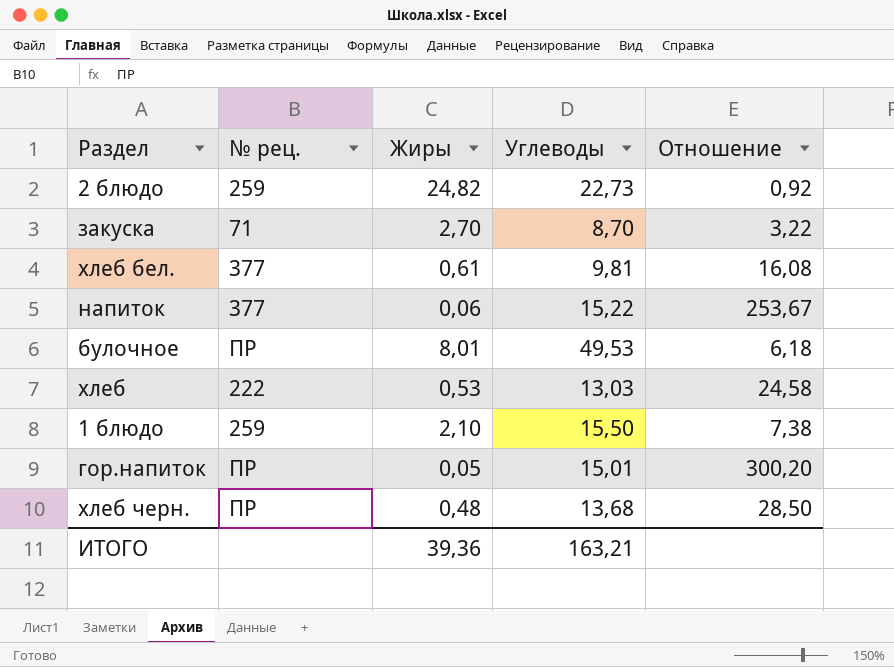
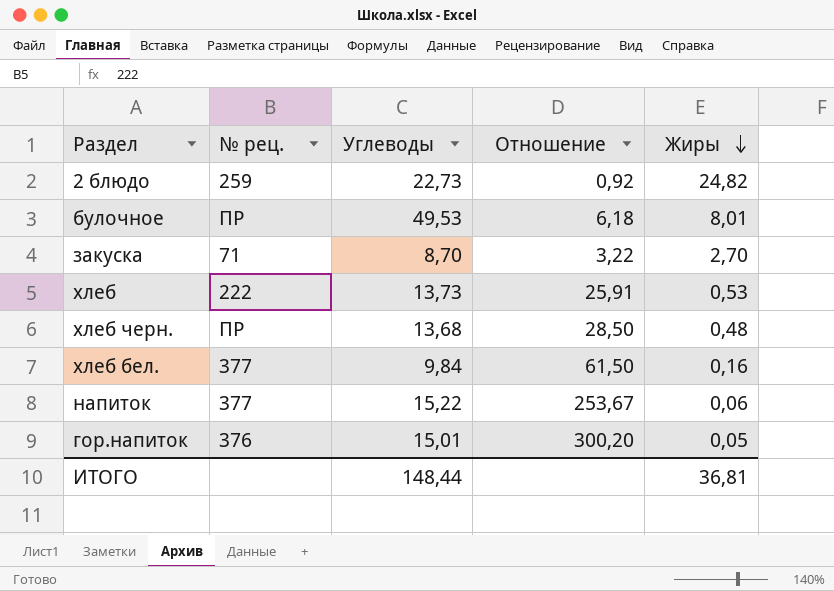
row order: none -> Жиры descending
column Жиры | position: 3 -> 5
row 1 блюдо: 259 | 2,10 | 15,50 | 7,38 -> none
хлеб | Углеводы: 13,03 -> 13,73
хлеб | Отношение: 24,58 -> 25,91
хлеб бел. | Углеводы: 9,81 -> 9,84
хлеб бел. | Отношение: 16,08 -> 61,50
хлеб бел. | Жиры: 0,61 -> 0,16
гор.напиток | № рец.: ПР -> 376
ИТОГО | Углеводы: 163,21 -> 148,44
ИТОГО | Жиры: 39,36 -> 36,81

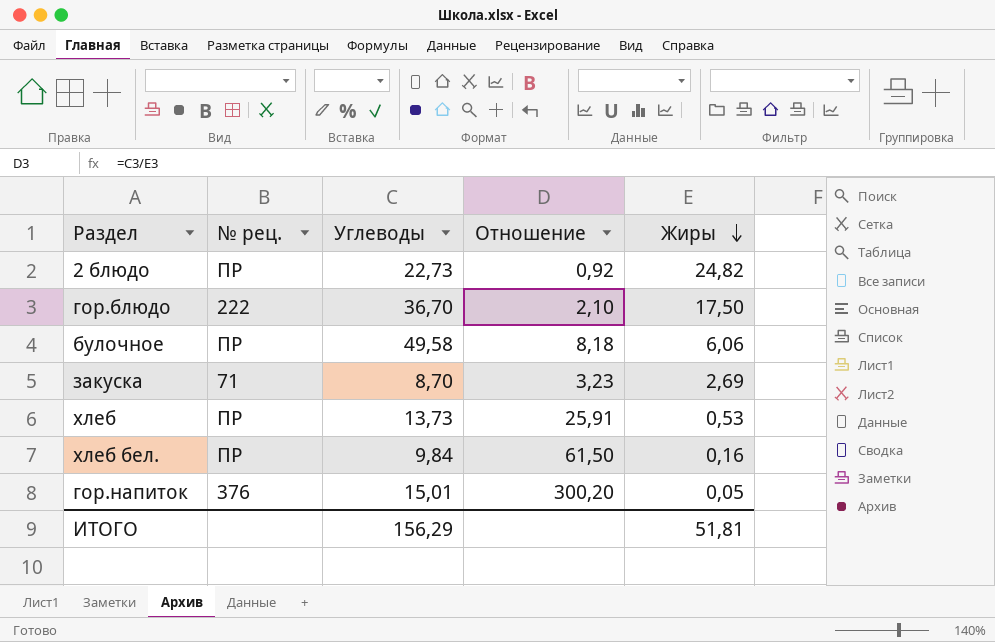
row хлеб черн.: ПР | 13,68 | 28,50 | 0,48 -> none
row напиток: 377 | 15,22 | 253,67 | 0,06 -> none
2 блюдо | № рец.: 259 -> ПР
row гор.блюдо: none -> 222 | 36,70 | 2,10 | 17,50
булочное | Углеводы: 49,53 -> 49,58
булочное | Отношение: 6,18 -> 8,18
булочное | Жиры: 8,01 -> 6,06
закуска | Отношение: 3,22 -> 3,23
закуска | Жиры: 2,70 -> 2,69
хлеб | № рец.: 222 -> ПР
хлеб бел. | № рец.: 377 -> ПР
ИТОГО | Углеводы: 148,44 -> 156,29
ИТОГО | Жиры: 36,81 -> 51,81

